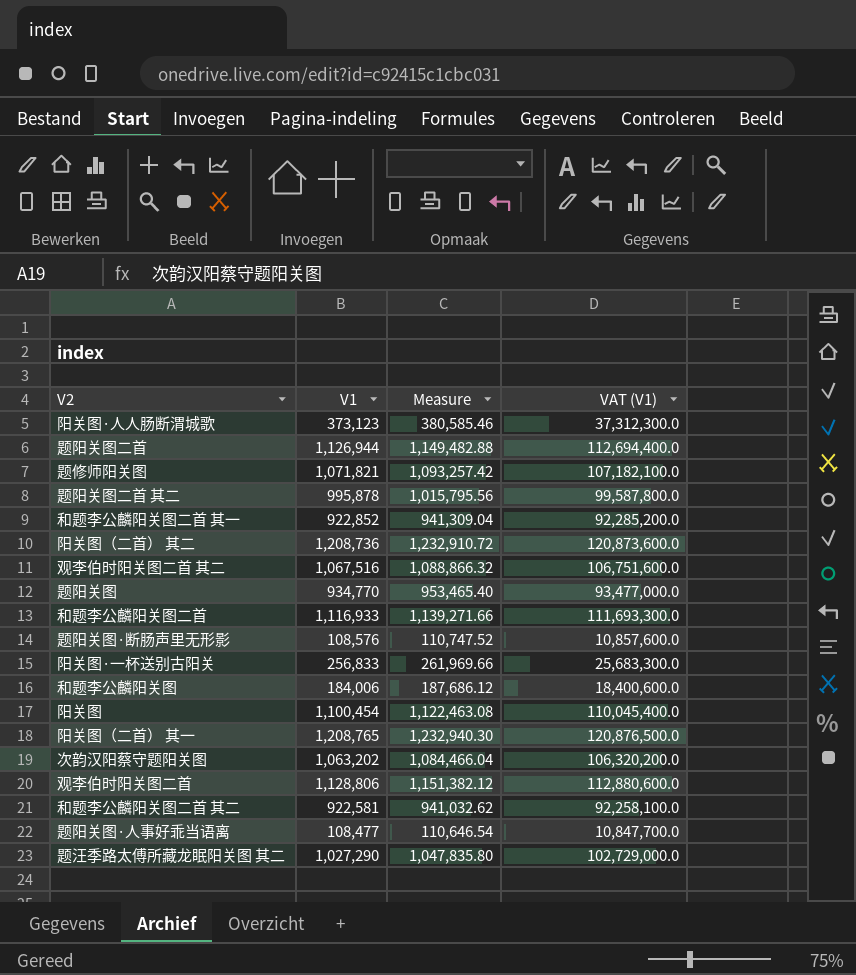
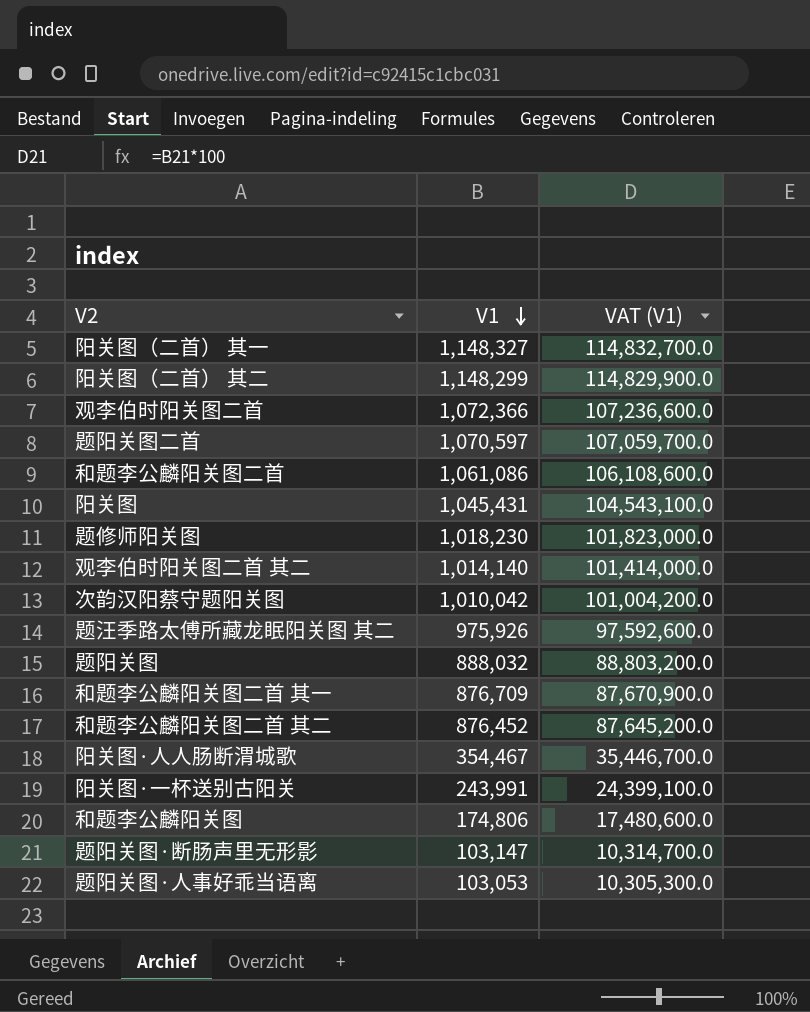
row order: none -> V1 descending
column Measure | formula: [V1] * 1.02 -> none
row 题阳关图二首 其二: 995,878 | 1,015,795.56 | 99,587,800.0 -> none
阳关图（二首） 其一 | V1: 1,208,765 -> 1,148,327
阳关图（二首） 其一 | VAT (V1): 120,876,500.0 -> 114,832,700.0
阳关图（二首） 其二 | V1: 1,208,736 -> 1,148,299
阳关图（二首） 其二 | VAT (V1): 120,873,600.0 -> 114,829,900.0
观李伯时阳关图二首 | V1: 1,128,806 -> 1,072,366
观李伯时阳关图二首 | VAT (V1): 112,880,600.0 -> 107,236,600.0
题阳关图二首 | V1: 1,126,944 -> 1,070,597
题阳关图二首 | VAT (V1): 112,694,400.0 -> 107,059,700.0
和题李公麟阳关图二首 | V1: 1,116,933 -> 1,061,086
和题李公麟阳关图二首 | VAT (V1): 111,693,300.0 -> 106,108,600.0
阳关图 | V1: 1,100,454 -> 1,045,431
阳关图 | VAT (V1): 110,045,400.0 -> 104,543,100.0
题修师阳关图 | V1: 1,071,821 -> 1,018,230
题修师阳关图 | VAT (V1): 107,182,100.0 -> 101,823,000.0
观李伯时阳关图二首 其二 | V1: 1,067,516 -> 1,014,140
观李伯时阳关图二首 其二 | VAT (V1): 106,751,600.0 -> 101,414,000.0
次韵汉阳蔡守题阳关图 | V1: 1,063,202 -> 1,010,042
次韵汉阳蔡守题阳关图 | VAT (V1): 106,320,200.0 -> 101,004,200.0
题汪季路太傅所藏龙眠阳关图 其二 | V1: 1,027,290 -> 975,926
题汪季路太傅所藏龙眠阳关图 其二 | VAT (V1): 102,729,000.0 -> 97,592,600.0
题阳关图 | V1: 934,770 -> 888,032
题阳关图 | VAT (V1): 93,477,000.0 -> 88,803,200.0
和题李公麟阳关图二首 其一 | V1: 922,852 -> 876,709
和题李公麟阳关图二首 其一 | VAT (V1): 92,285,200.0 -> 87,670,900.0
和题李公麟阳关图二首 其二 | V1: 922,581 -> 876,452
和题李公麟阳关图二首 其二 | VAT (V1): 92,258,100.0 -> 87,645,200.0
阳关图·人人肠断渭城歌 | V1: 373,123 -> 354,467
阳关图·人人肠断渭城歌 | VAT (V1): 37,312,300.0 -> 35,446,700.0
阳关图·一杯送别古阳关 | V1: 256,833 -> 243,991
阳关图·一杯送别古阳关 | VAT (V1): 25,683,300.0 -> 24,399,100.0
和题李公麟阳关图 | V1: 184,006 -> 174,806
和题李公麟阳关图 | VAT (V1): 18,400,600.0 -> 17,480,600.0
题阳关图·断肠声里无形影 | V1: 108,576 -> 103,147
题阳关图·断肠声里无形影 | VAT (V1): 10,857,600.0 -> 10,314,700.0
题阳关图·人事好乖当语离 | V1: 108,477 -> 103,053
题阳关图·人事好乖当语离 | VAT (V1): 10,847,700.0 -> 10,305,300.0

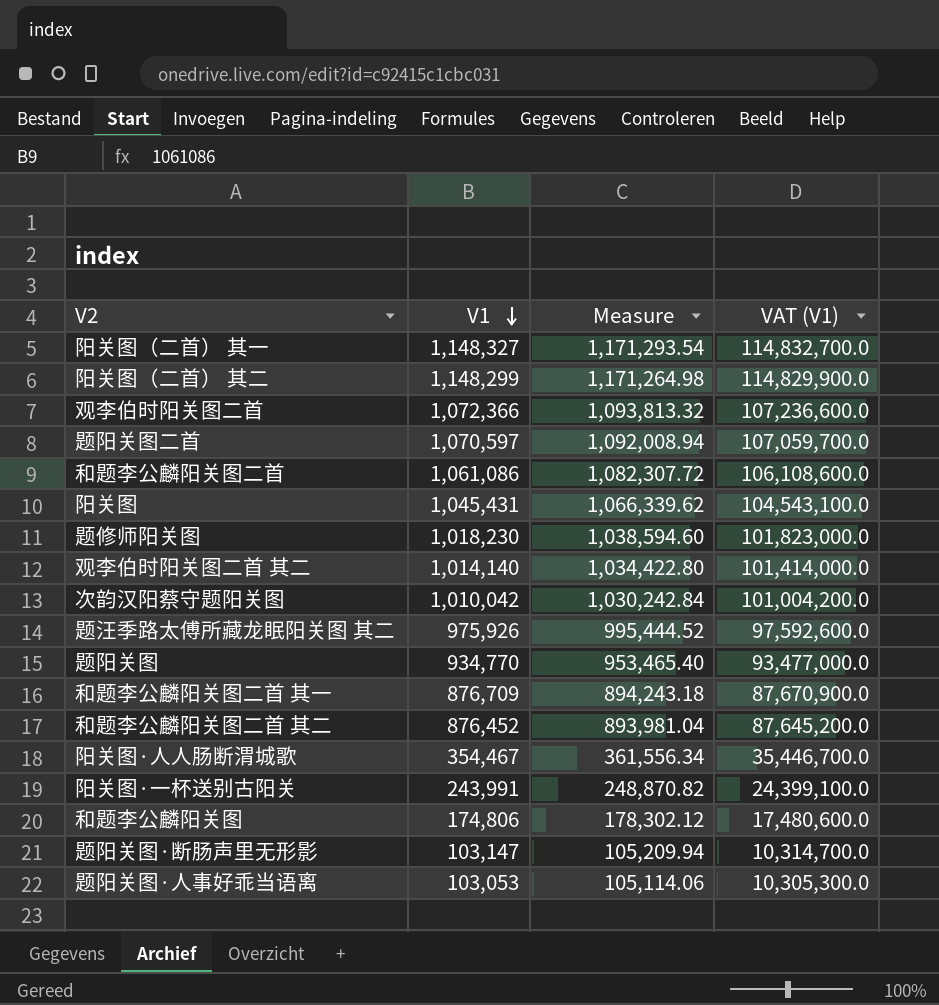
column Measure | formula: none -> [V1] * 1.02
题阳关图 | V1: 888,032 -> 934,770
题阳关图 | VAT (V1): 88,803,200.0 -> 93,477,000.0

